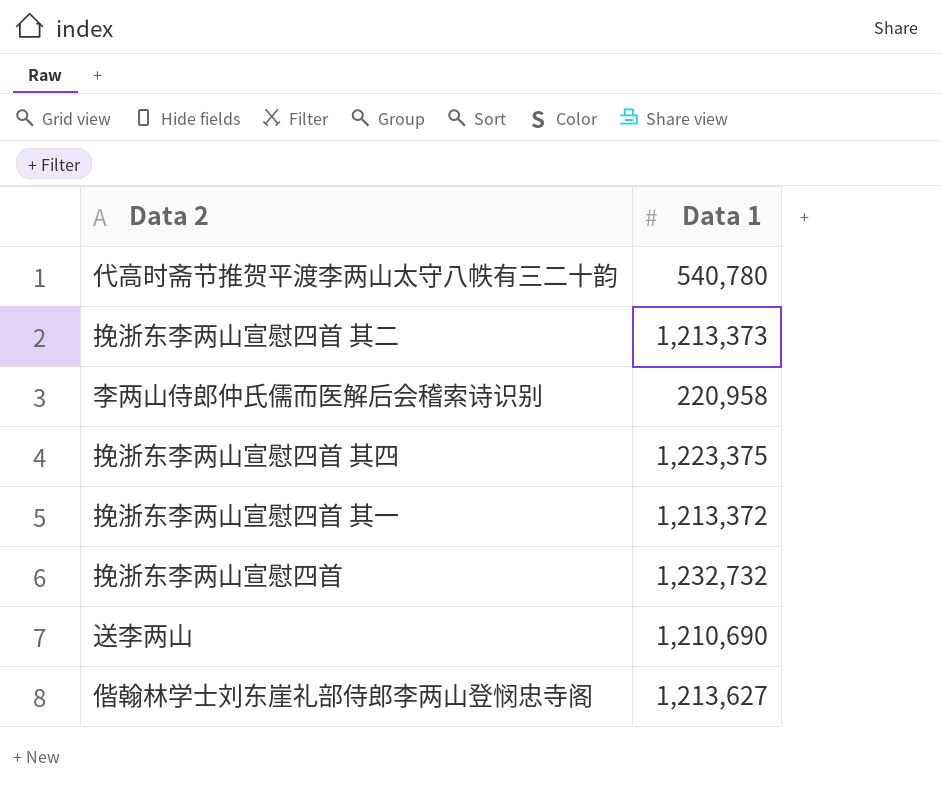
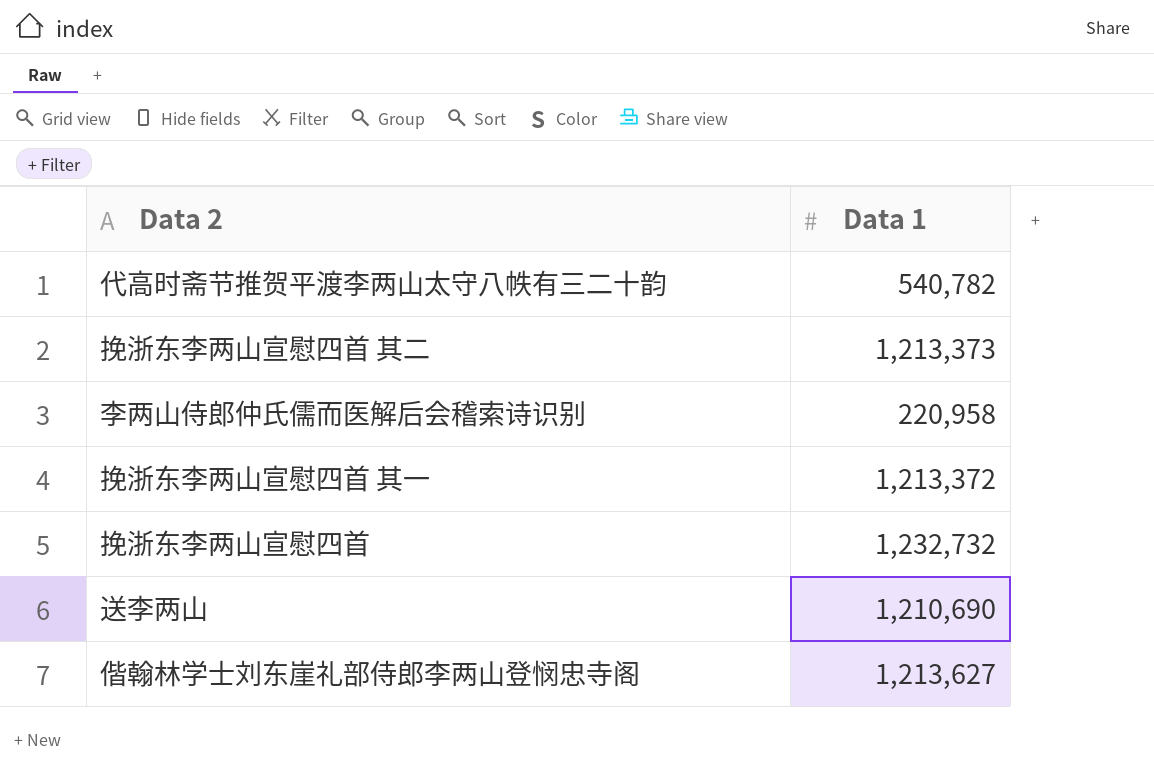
row 挽浙东李两山宣慰四首 其四: 1,223,375 -> none
代高时斋节推贺平渡李两山太守八帙有三二十韵 | Data 1: 540,780 -> 540,782

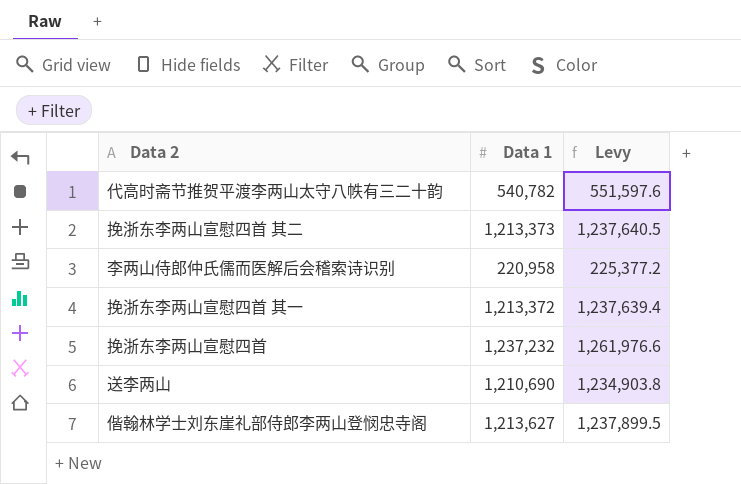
column Levy | formula: none -> [Data 1] * 1.02
挽浙东李两山宣慰四首 | Data 1: 1,232,732 -> 1,237,232

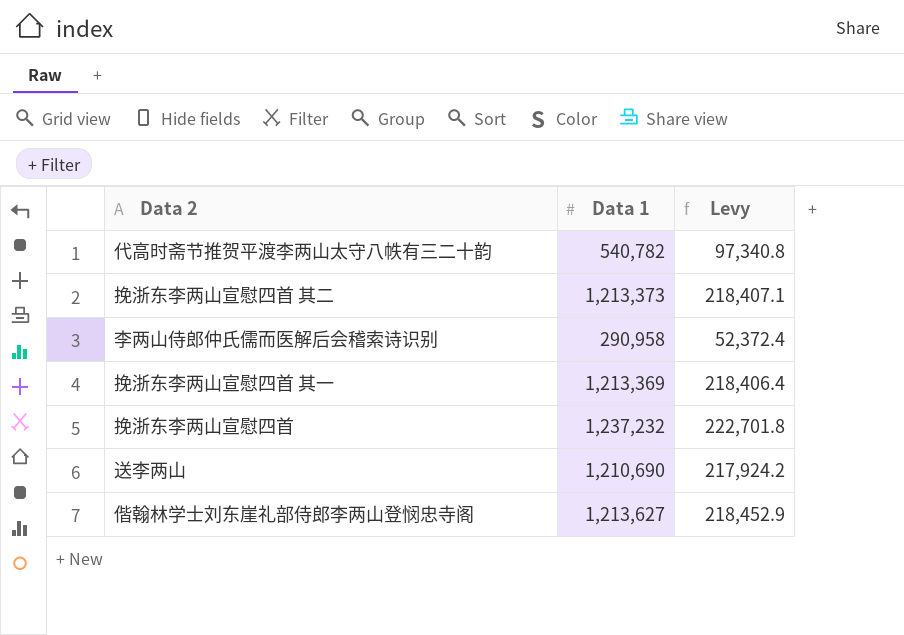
column Levy | formula: [Data 1] * 1.02 -> [Data 1] * 0.18
李两山侍郎仲氏儒而医解后会稽索诗识别 | Data 1: 220,958 -> 290,958
挽浙东李两山宣慰四首 其一 | Data 1: 1,213,372 -> 1,213,369

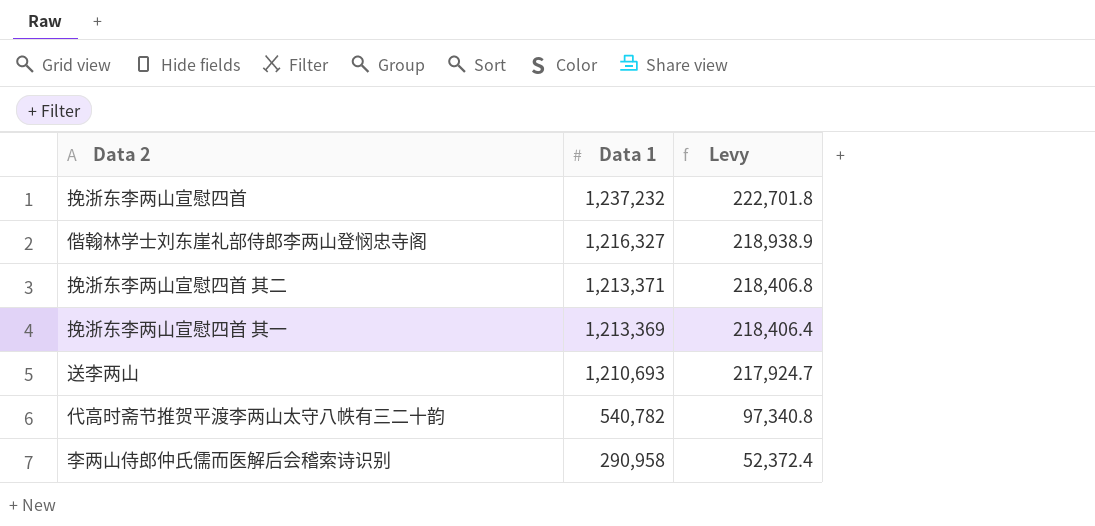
row order: none -> Data 1 descending
偕翰林学士刘东崖礼部侍郎李两山登悯忠寺阁 | Data 1: 1,213,627 -> 1,216,327
偕翰林学士刘东崖礼部侍郎李两山登悯忠寺阁 | Levy: 218,452.9 -> 218,938.9
挽浙东李两山宣慰四首 其二 | Data 1: 1,213,373 -> 1,213,371
挽浙东李两山宣慰四首 其二 | Levy: 218,407.1 -> 218,406.8
送李两山 | Data 1: 1,210,690 -> 1,210,693
送李两山 | Levy: 217,924.2 -> 217,924.7

